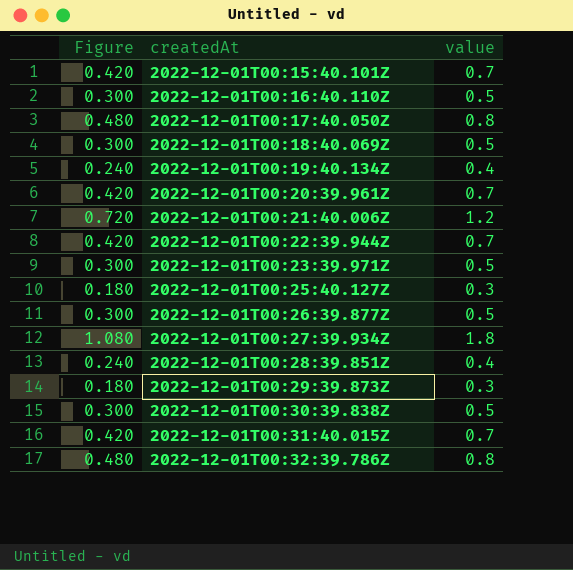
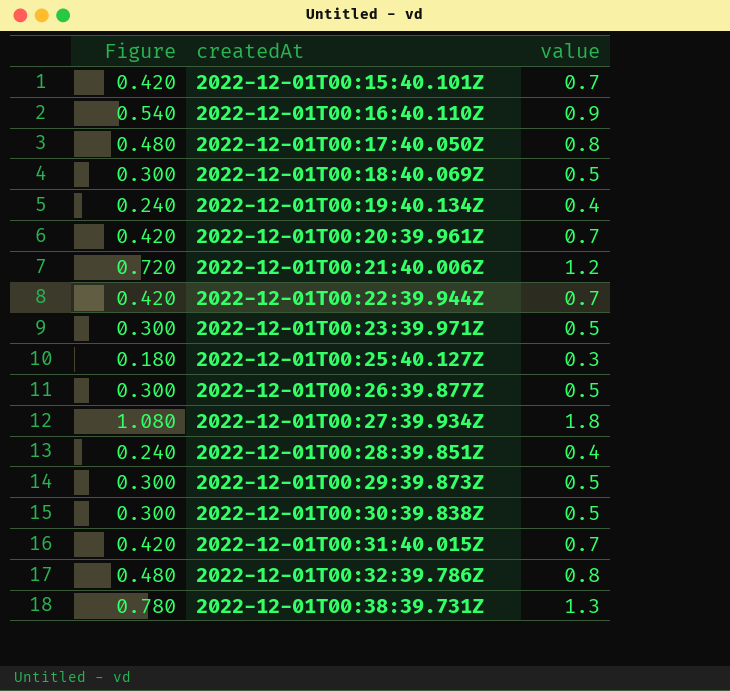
2022-12-01T00:16:40.110Z | Figure: 0.300 -> 0.540
2022-12-01T00:16:40.110Z | value: 0.5 -> 0.9
2022-12-01T00:29:39.873Z | Figure: 0.180 -> 0.300
2022-12-01T00:29:39.873Z | value: 0.3 -> 0.5
row 2022-12-01T00:38:39.731Z: none -> 0.780 | 1.3

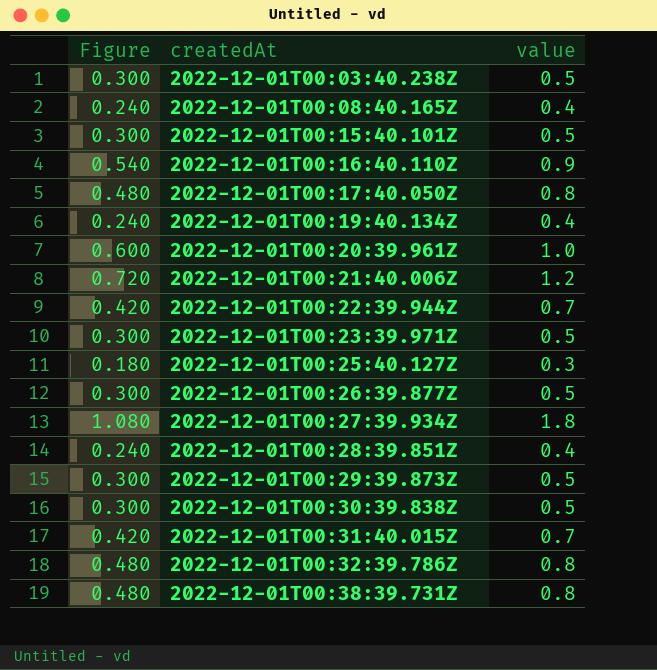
row 2022-12-01T00:18:40.069Z: 0.300 | 0.5 -> none
row 2022-12-01T00:03:40.238Z: none -> 0.300 | 0.5
row 2022-12-01T00:08:40.165Z: none -> 0.240 | 0.4
2022-12-01T00:15:40.101Z | Figure: 0.420 -> 0.300
2022-12-01T00:15:40.101Z | value: 0.7 -> 0.5
2022-12-01T00:20:39.961Z | Figure: 0.420 -> 0.600
2022-12-01T00:20:39.961Z | value: 0.7 -> 1.0
2022-12-01T00:38:39.731Z | Figure: 0.780 -> 0.480
2022-12-01T00:38:39.731Z | value: 1.3 -> 0.8

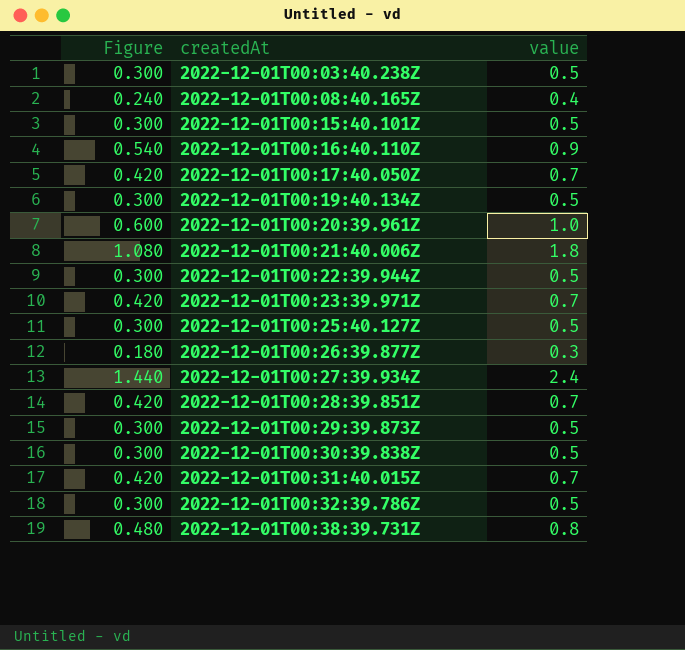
2022-12-01T00:17:40.050Z | Figure: 0.480 -> 0.420
2022-12-01T00:17:40.050Z | value: 0.8 -> 0.7
2022-12-01T00:19:40.134Z | Figure: 0.240 -> 0.300
2022-12-01T00:19:40.134Z | value: 0.4 -> 0.5
2022-12-01T00:21:40.006Z | Figure: 0.720 -> 1.080
2022-12-01T00:21:40.006Z | value: 1.2 -> 1.8
2022-12-01T00:22:39.944Z | Figure: 0.420 -> 0.300
2022-12-01T00:22:39.944Z | value: 0.7 -> 0.5
2022-12-01T00:23:39.971Z | Figure: 0.300 -> 0.420
2022-12-01T00:23:39.971Z | value: 0.5 -> 0.7
2022-12-01T00:25:40.127Z | Figure: 0.180 -> 0.300
2022-12-01T00:25:40.127Z | value: 0.3 -> 0.5
2022-12-01T00:26:39.877Z | Figure: 0.300 -> 0.180
2022-12-01T00:26:39.877Z | value: 0.5 -> 0.3
2022-12-01T00:27:39.934Z | Figure: 1.080 -> 1.440
2022-12-01T00:27:39.934Z | value: 1.8 -> 2.4
2022-12-01T00:28:39.851Z | Figure: 0.240 -> 0.420
2022-12-01T00:28:39.851Z | value: 0.4 -> 0.7
2022-12-01T00:32:39.786Z | Figure: 0.480 -> 0.300
2022-12-01T00:32:39.786Z | value: 0.8 -> 0.5

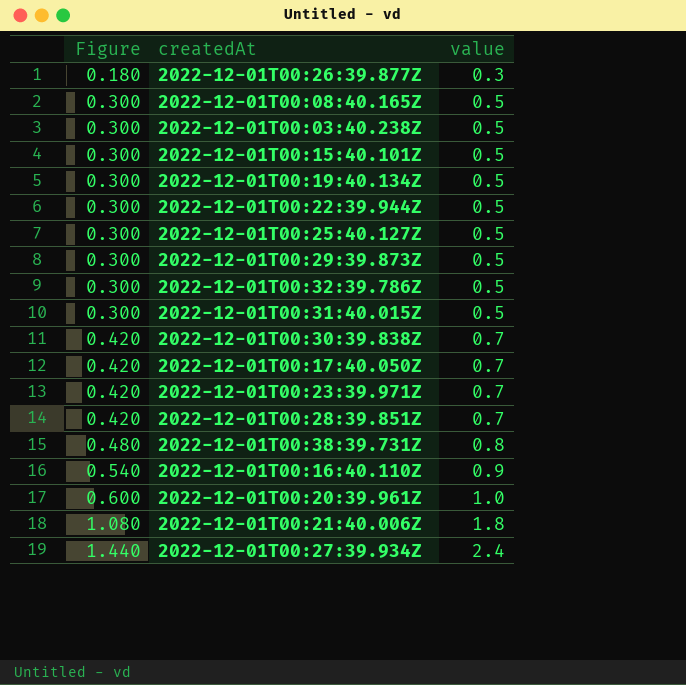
row order: createdAt ascending -> Figure ascending
2022-12-01T00:08:40.165Z | Figure: 0.240 -> 0.300
2022-12-01T00:08:40.165Z | value: 0.4 -> 0.5
2022-12-01T00:31:40.015Z | Figure: 0.420 -> 0.300
2022-12-01T00:31:40.015Z | value: 0.7 -> 0.5
2022-12-01T00:30:39.838Z | Figure: 0.300 -> 0.420
2022-12-01T00:30:39.838Z | value: 0.5 -> 0.7

